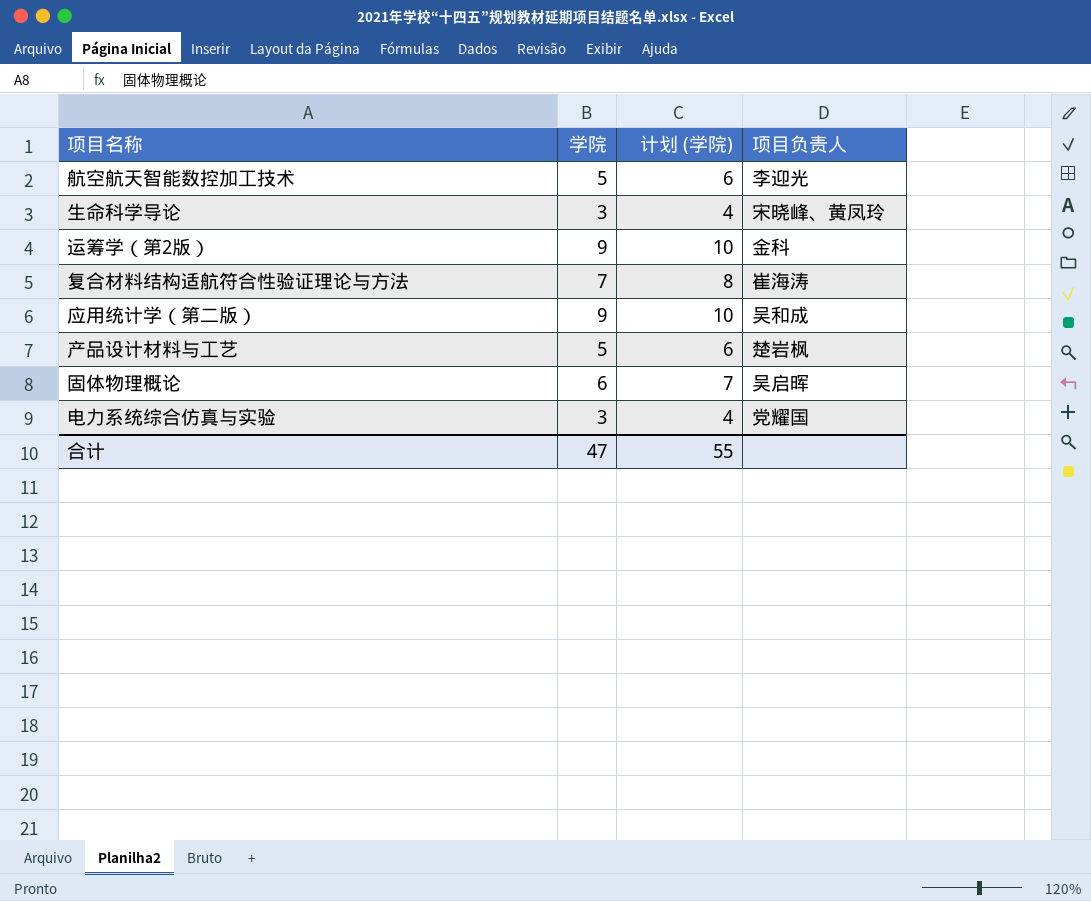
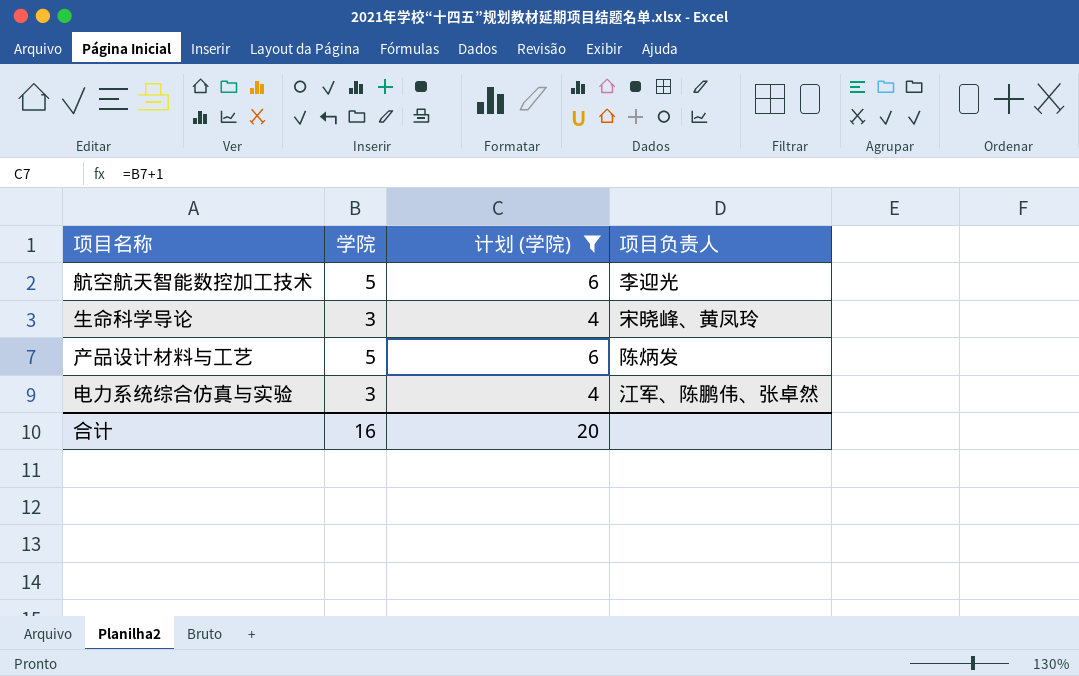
filter: none -> 计划 (学院) <= 6
产品设计材料与工艺 | 项目负责人: 楚岩枫 -> 陈炳发
电力系统综合仿真与实验 | 项目负责人: 党耀国 -> 江军、陈鹏伟、张卓然
合计 | 学院: 47 -> 16
合计 | 计划 (学院): 55 -> 20

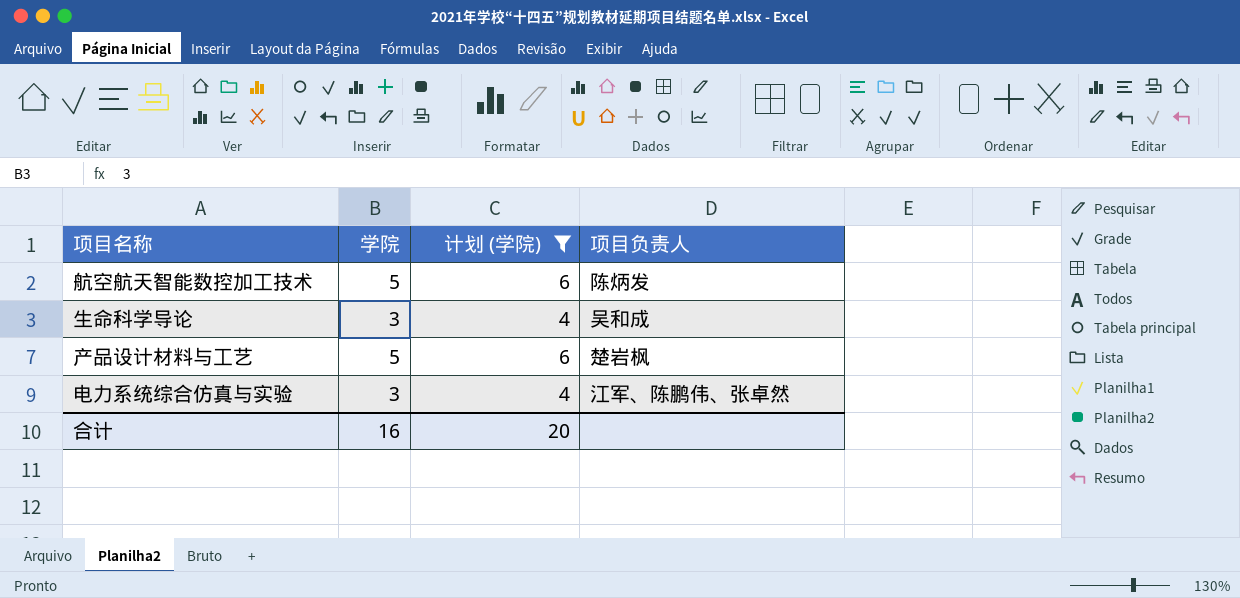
航空航天智能数控加工技术 | 项目负责人: 李迎光 -> 陈炳发
生命科学导论 | 项目负责人: 宋晓峰、黄凤玲 -> 吴和成
产品设计材料与工艺 | 项目负责人: 陈炳发 -> 楚岩枫

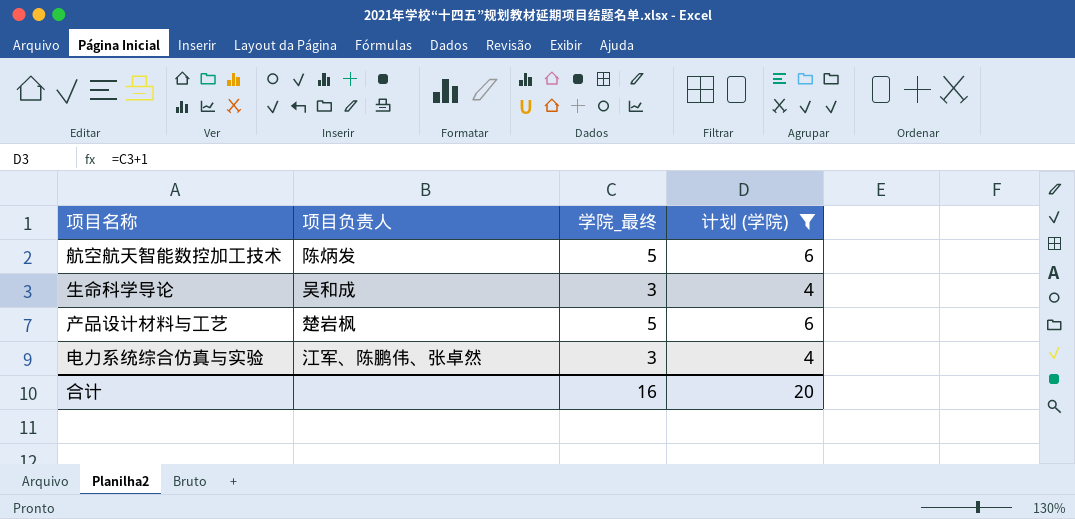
column 项目负责人 | position: 4 -> 2
column name: 学院 -> 学院_最终

